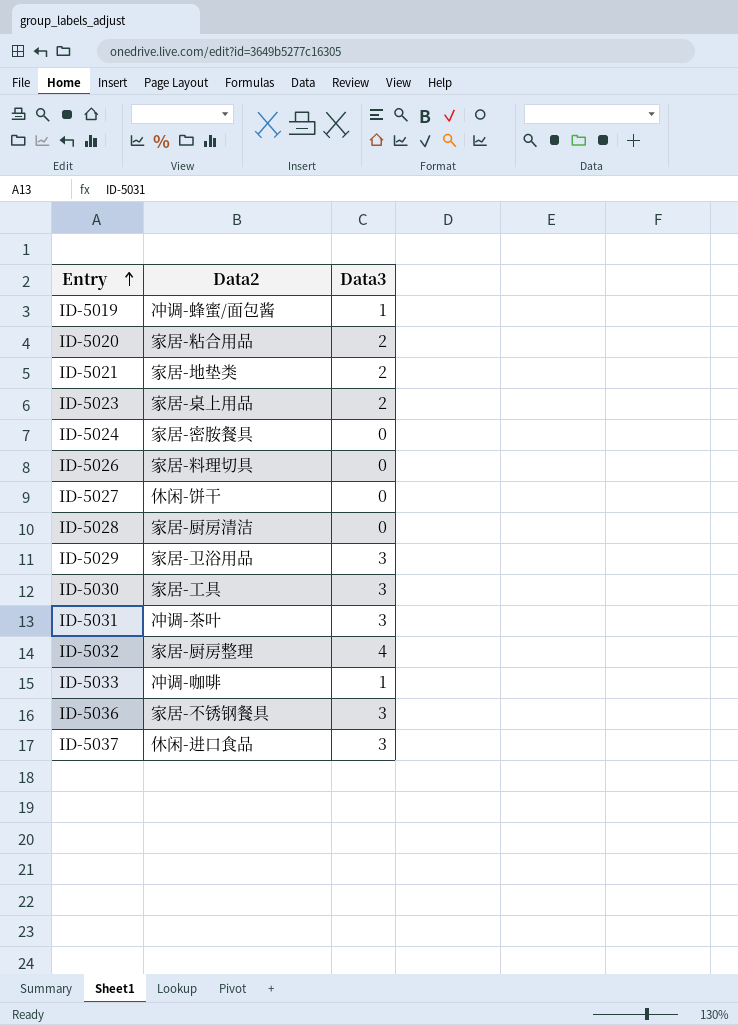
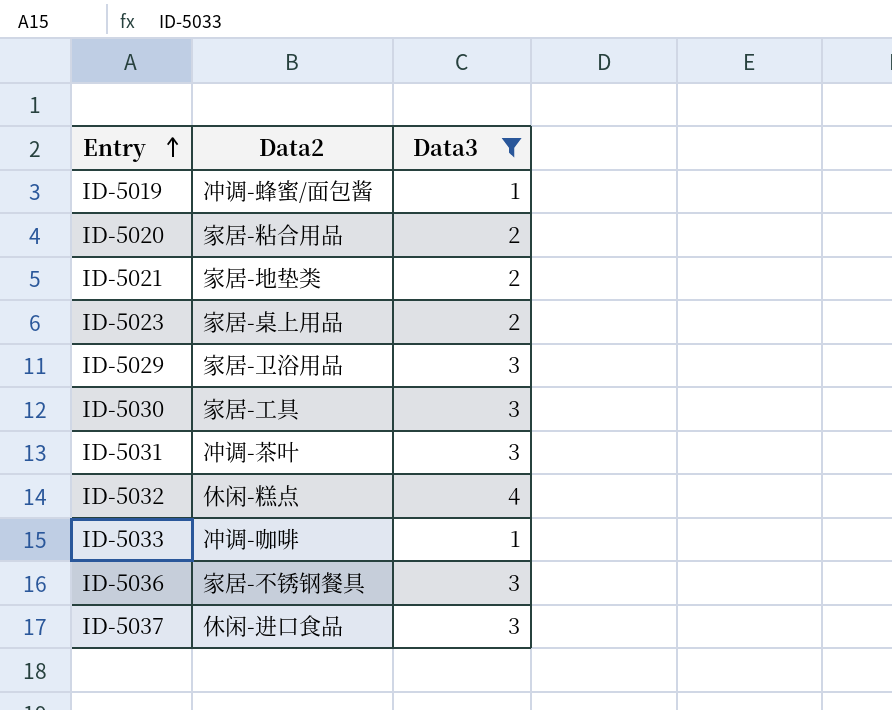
filter: none -> Data3 != 0
ID-5032 | Data2: 家居-厨房整理 -> 休闲-糕点

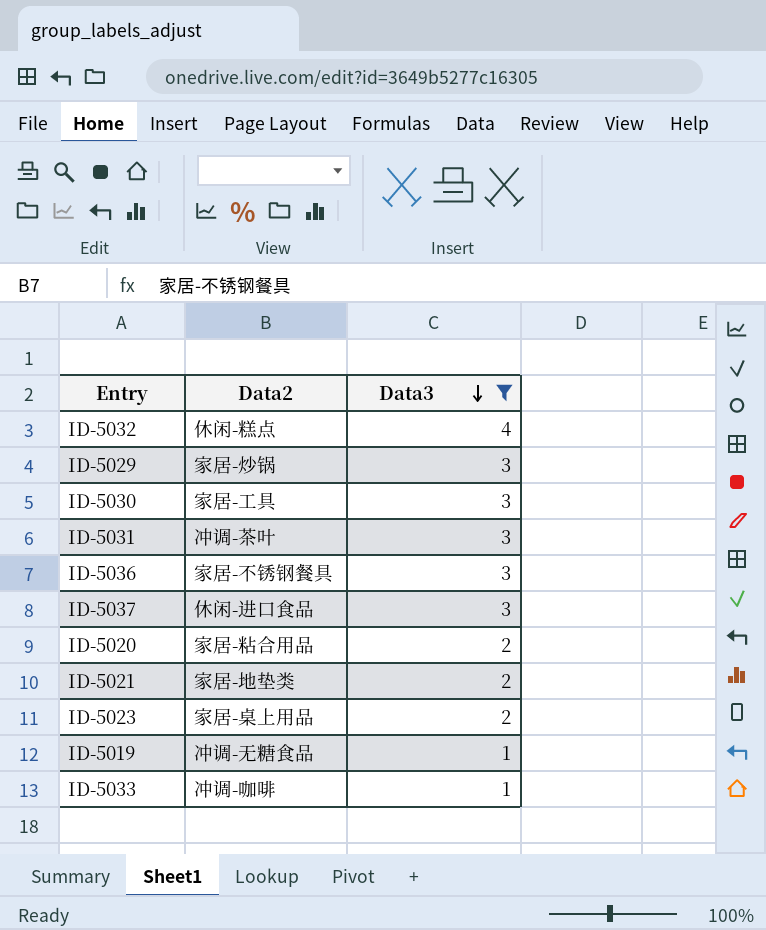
row order: Entry ascending -> Data3 descending
ID-5029 | Data2: 家居-卫浴用品 -> 家居-炒锅
ID-5019 | Data2: 冲调-蜂蜜/面包酱 -> 冲调-无糖食品

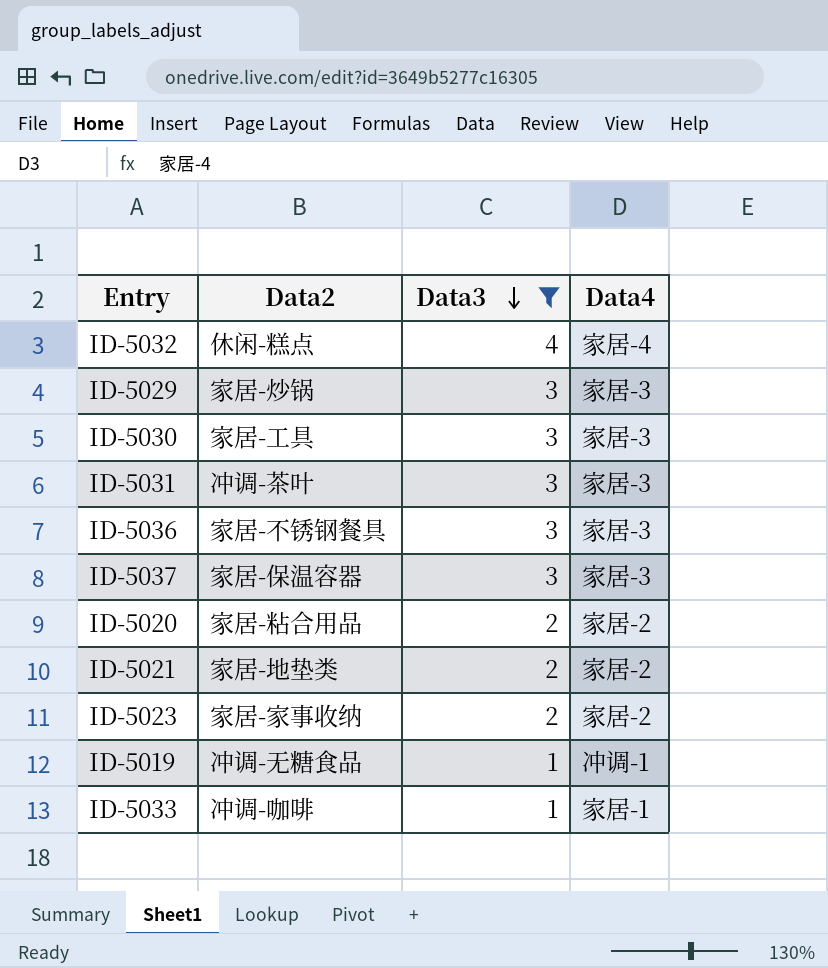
column Data4 | position: none -> 4
ID-5037 | Data2: 休闲-进口食品 -> 家居-保温容器
ID-5023 | Data2: 家居-桌上用品 -> 家居-家事收纳

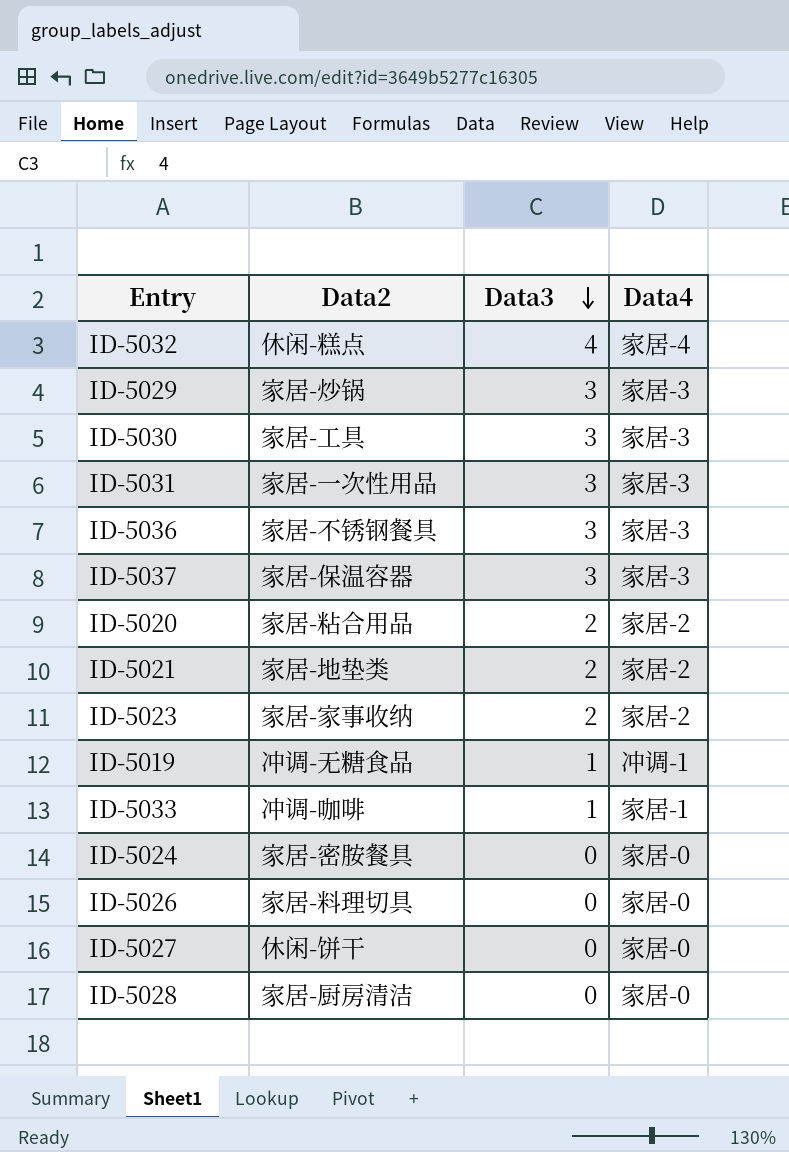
filter: Data3 != 0 -> none
ID-5031 | Data2: 冲调-茶叶 -> 家居-一次性用品

